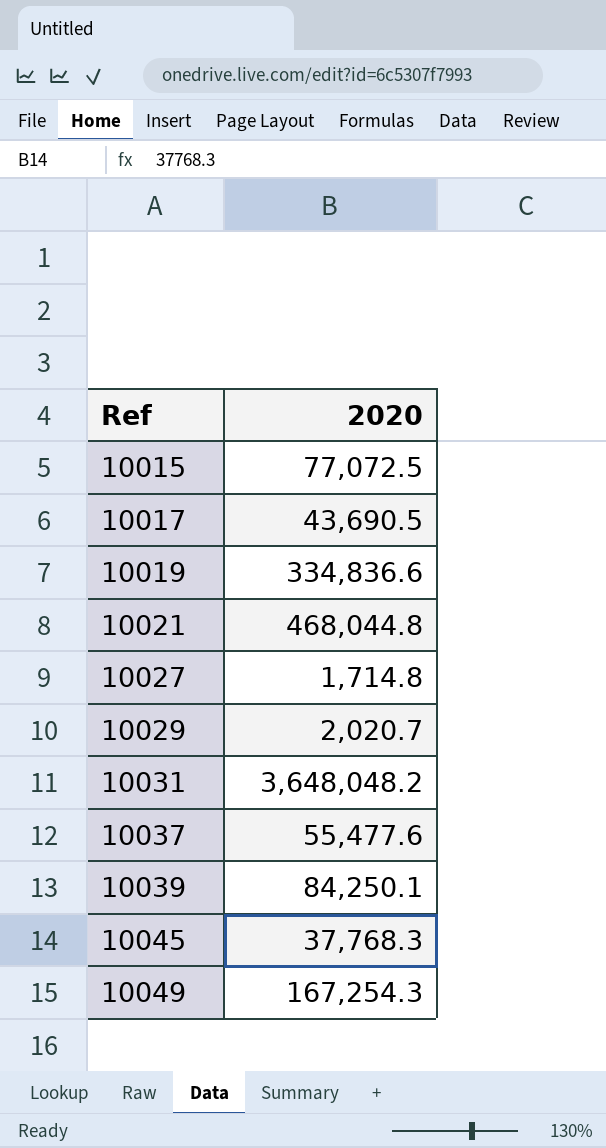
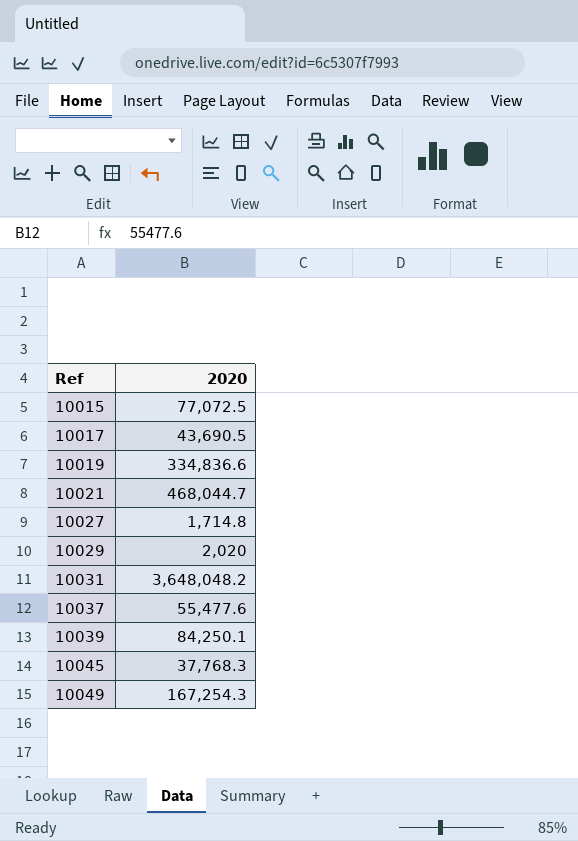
10021 | 2020: 468,044.8 -> 468,044.7
10029 | 2020: 2,020.7 -> 2,020

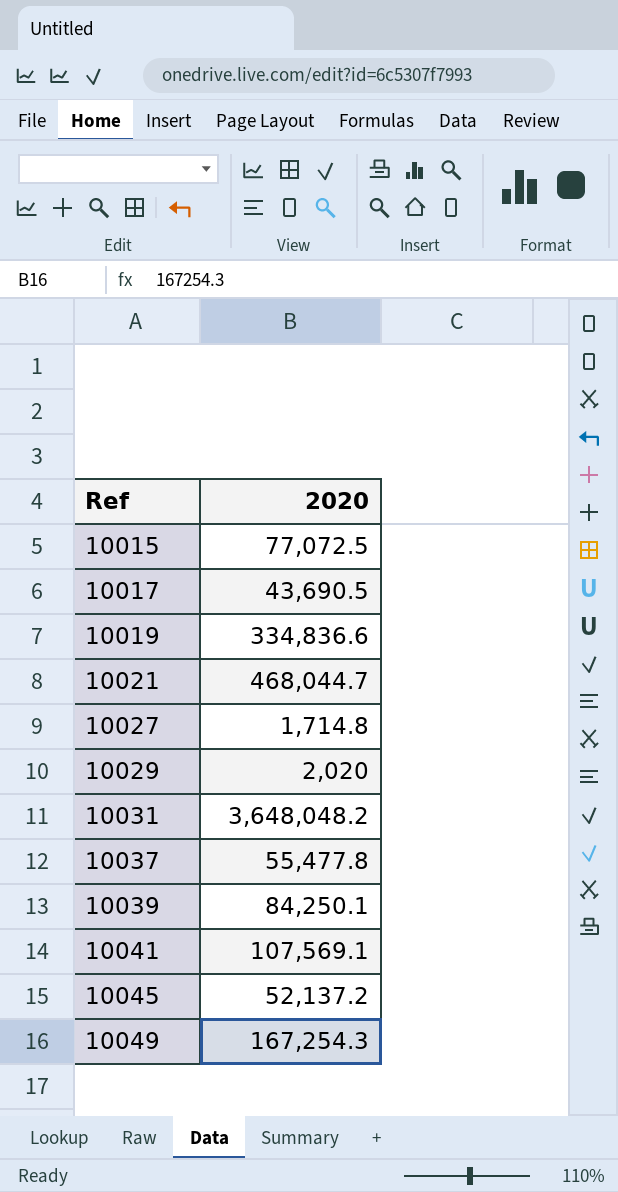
10037 | 2020: 55,477.6 -> 55,477.8
row 10041: none -> 107,569.1
10045 | 2020: 37,768.3 -> 52,137.2

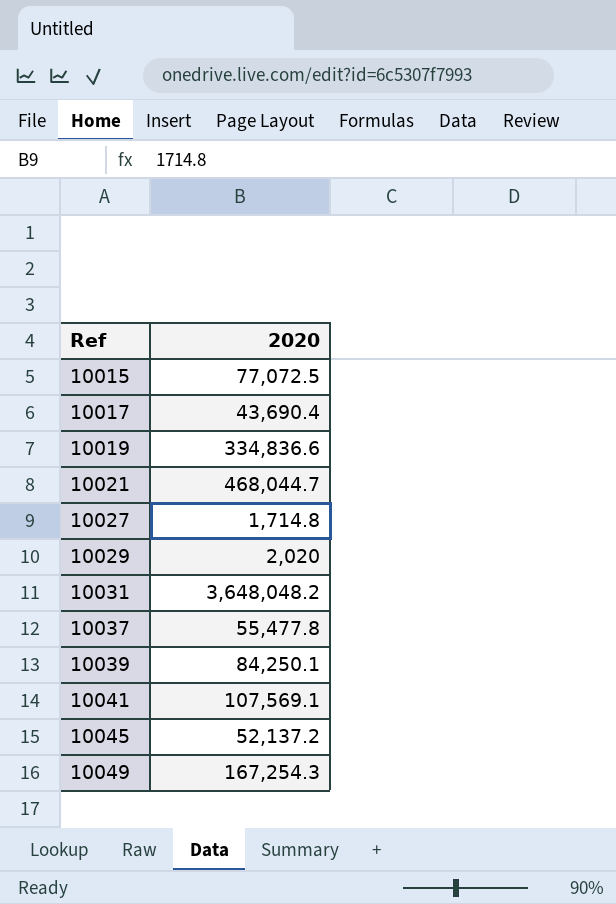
10017 | 2020: 43,690.5 -> 43,690.4

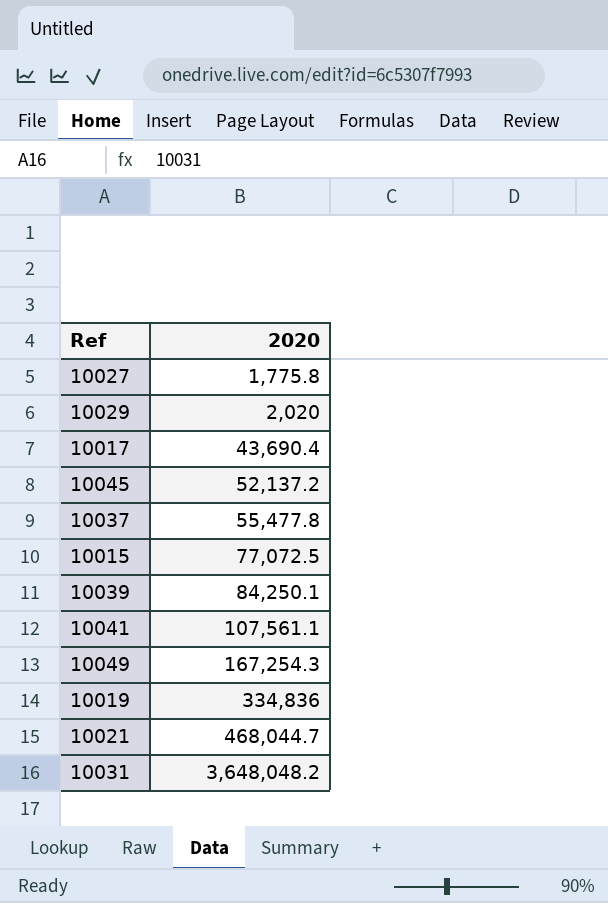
row order: Ref ascending -> 2020 ascending
10027 | 2020: 1,714.8 -> 1,775.8
10041 | 2020: 107,569.1 -> 107,561.1
10019 | 2020: 334,836.6 -> 334,836

